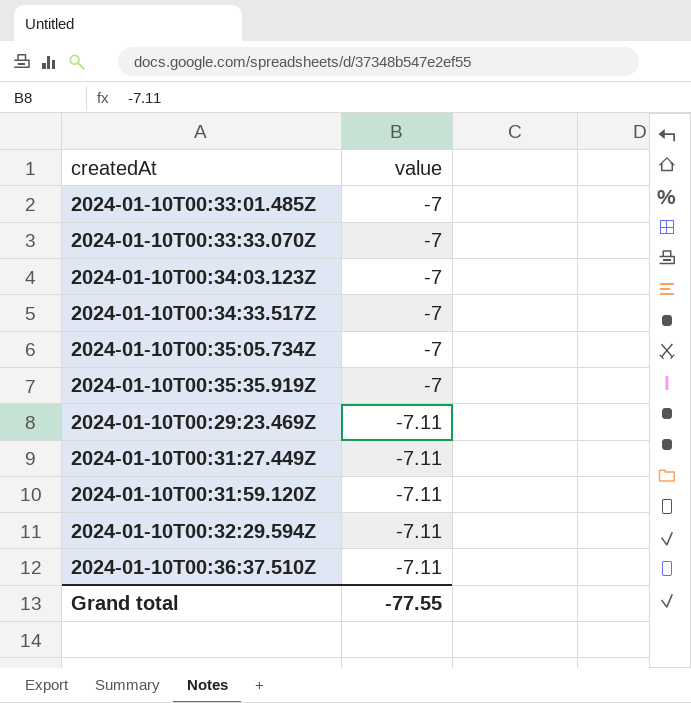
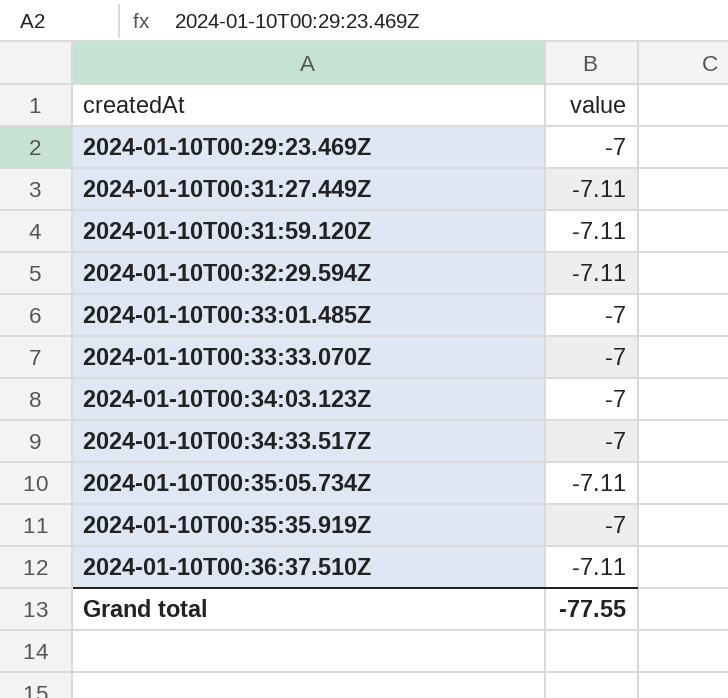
row order: value descending -> createdAt ascending
2024-01-10T00:29:23.469Z | value: -7.11 -> -7
2024-01-10T00:35:05.734Z | value: -7 -> -7.11

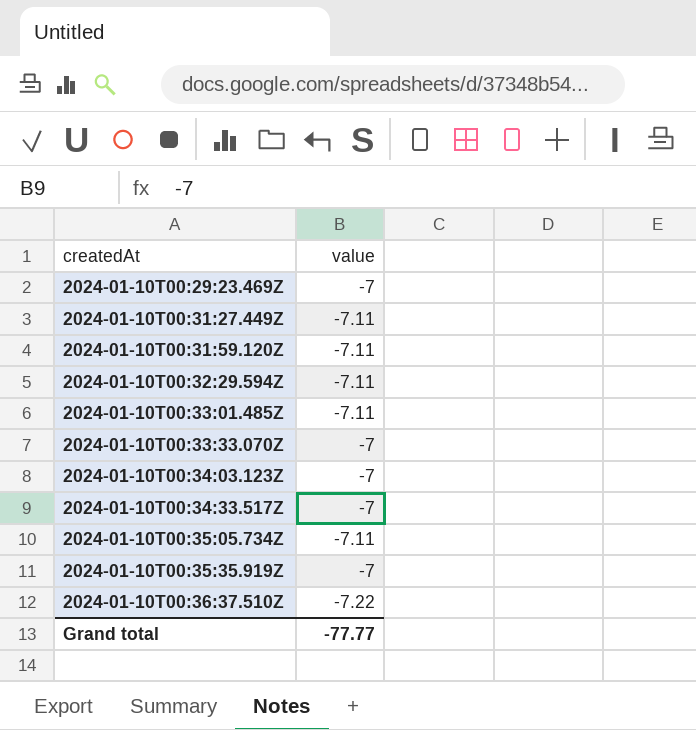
2024-01-10T00:33:01.485Z | value: -7 -> -7.11
2024-01-10T00:36:37.510Z | value: -7.11 -> -7.22
Grand total | value: -77.55 -> -77.77

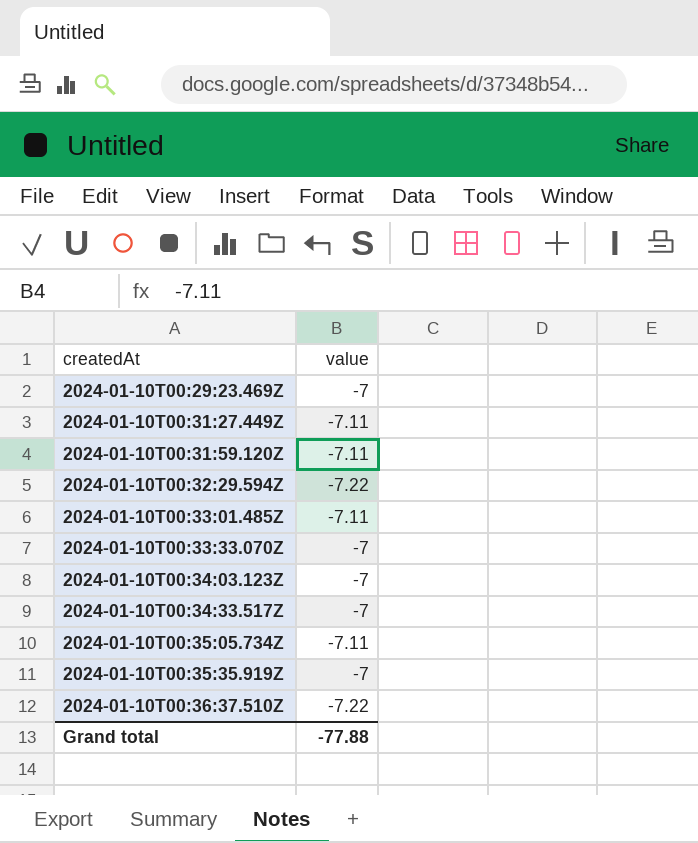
2024-01-10T00:32:29.594Z | value: -7.11 -> -7.22
Grand total | value: -77.77 -> -77.88

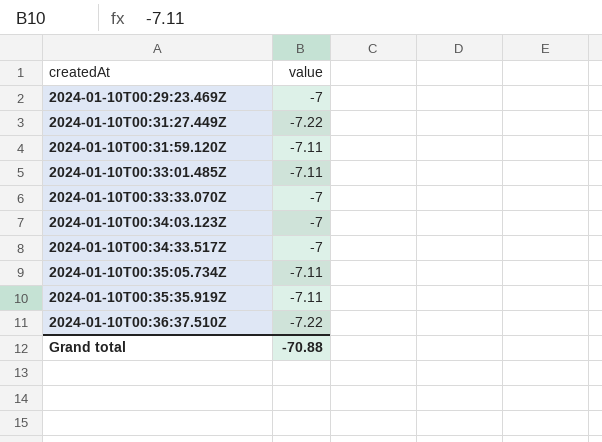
row 2024-01-10T00:32:29.594Z: -7.22 -> none
2024-01-10T00:31:27.449Z | value: -7.11 -> -7.22
2024-01-10T00:35:35.919Z | value: -7 -> -7.11
Grand total | value: -77.88 -> -70.88

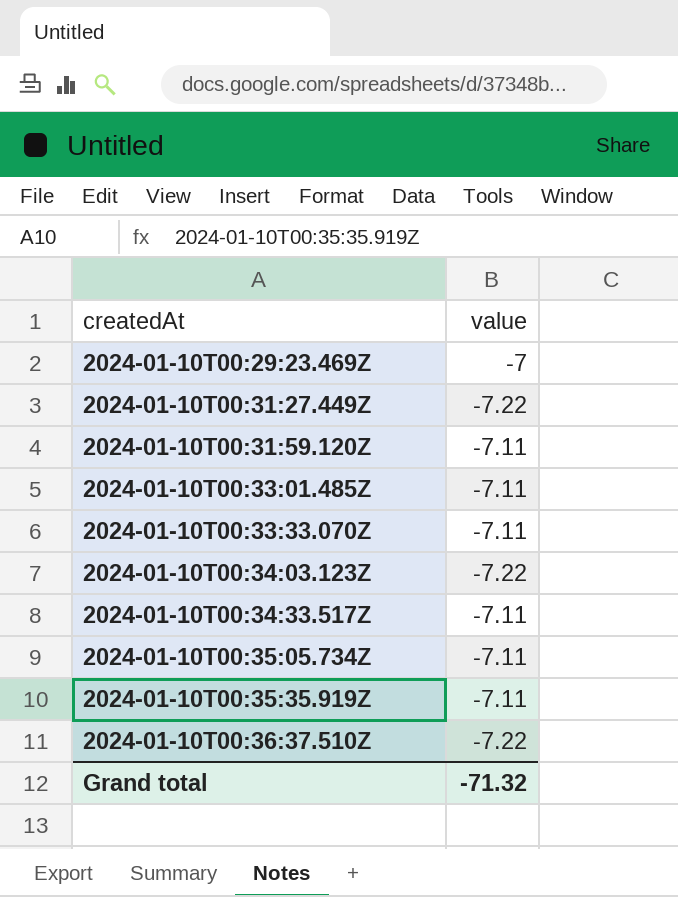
2024-01-10T00:33:33.070Z | value: -7 -> -7.11
2024-01-10T00:34:03.123Z | value: -7 -> -7.22
2024-01-10T00:34:33.517Z | value: -7 -> -7.11
Grand total | value: -70.88 -> -71.32

